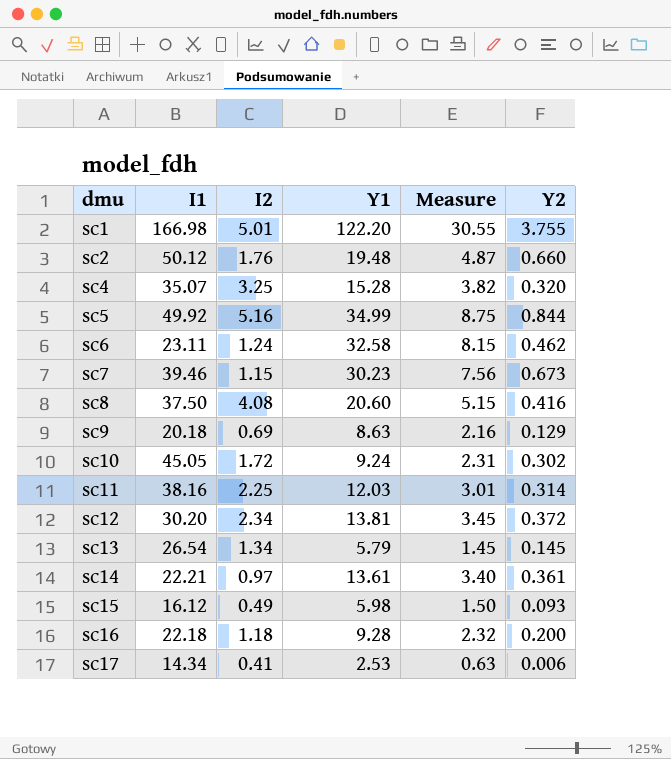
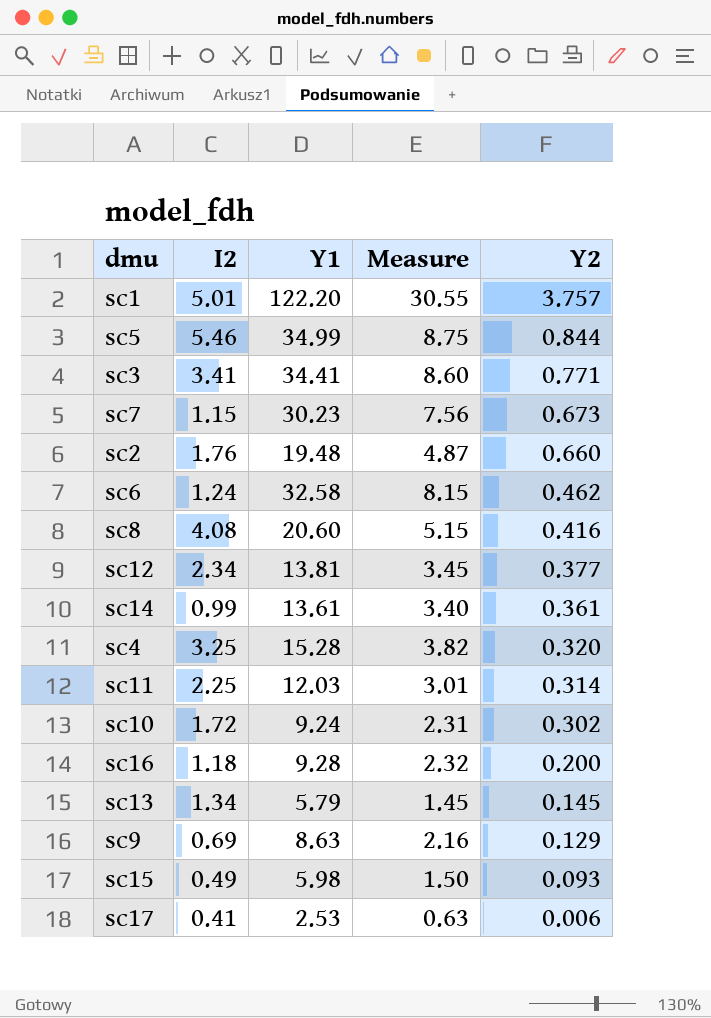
row order: dmu ascending -> Y2 descending
column I1 | position: 2 -> none
sc1 | Y2: 3.755 -> 3.757
sc5 | I2: 5.16 -> 5.46
row sc3: none -> 3.41 | 34.41 | 8.60 | 0.771
sc12 | Y2: 0.372 -> 0.377
sc14 | I2: 0.97 -> 0.99

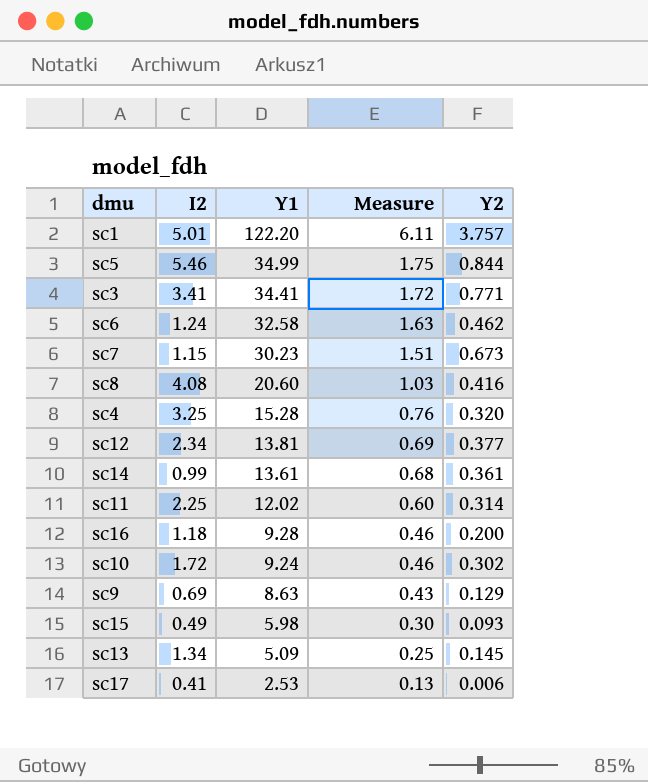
row order: Y2 descending -> Y1 descending
column Measure | formula: [Y1] * 0.25 -> [Y1] * 0.05
row sc2: 1.76 | 19.48 | 4.87 | 0.660 -> none
sc11 | Y1: 12.03 -> 12.02
sc13 | Y1: 5.79 -> 5.09

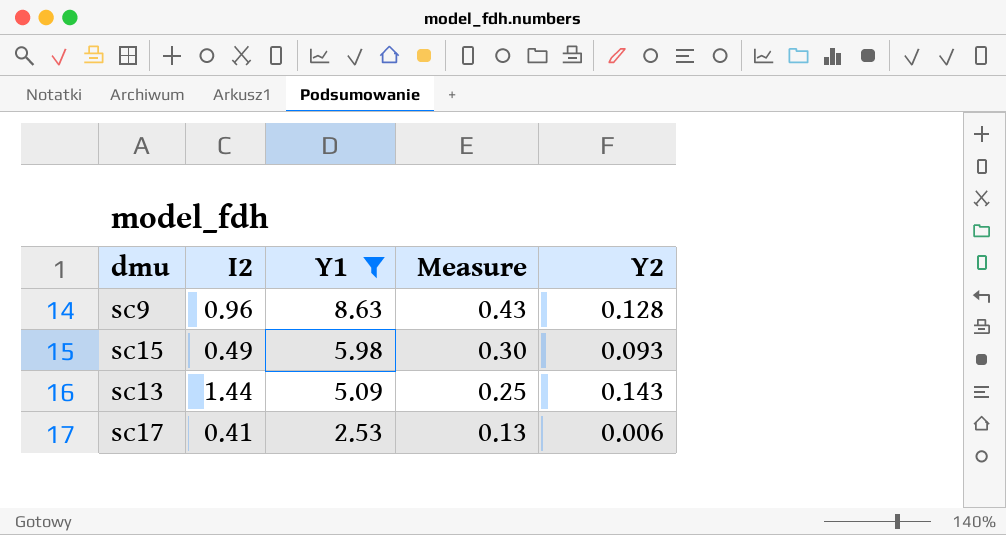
filter: none -> Y1 <= 8.63
sc9 | I2: 0.69 -> 0.96
sc9 | Y2: 0.129 -> 0.128
sc13 | I2: 1.34 -> 1.44
sc13 | Y2: 0.145 -> 0.143

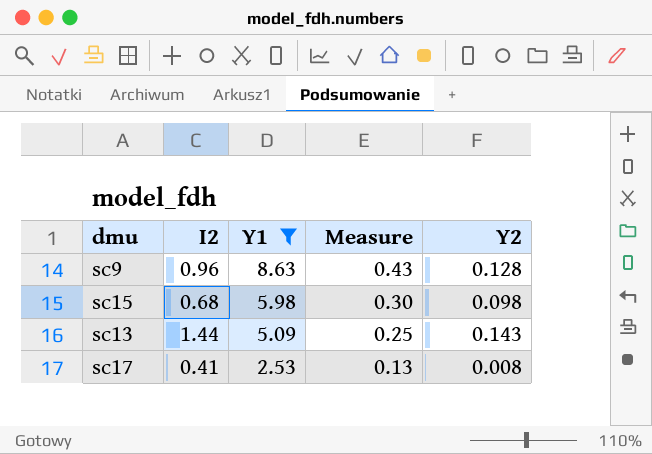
sc15 | I2: 0.49 -> 0.68
sc15 | Y2: 0.093 -> 0.098
sc17 | Y2: 0.006 -> 0.008

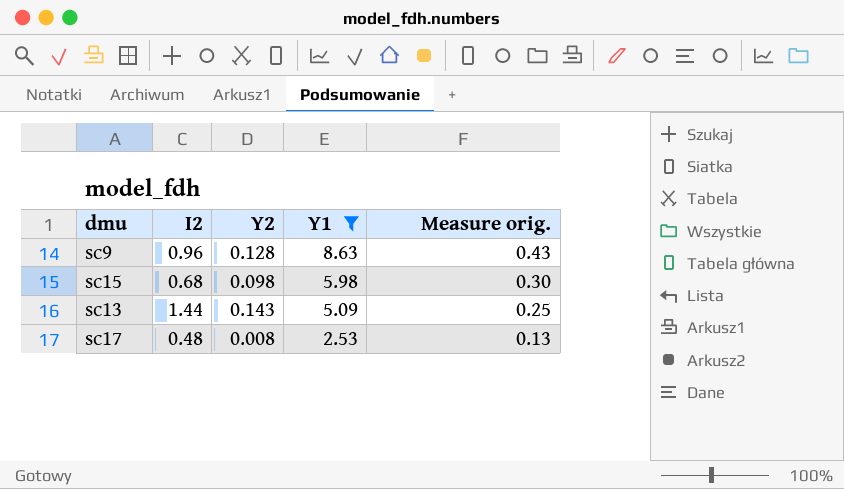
column Y2 | position: 5 -> 3
column name: Measure -> Measure orig.
sc17 | I2: 0.41 -> 0.48

